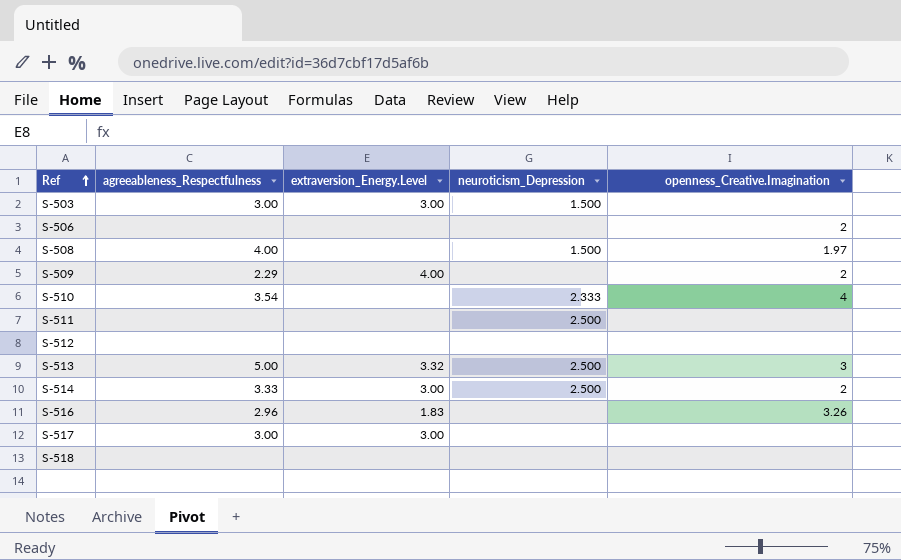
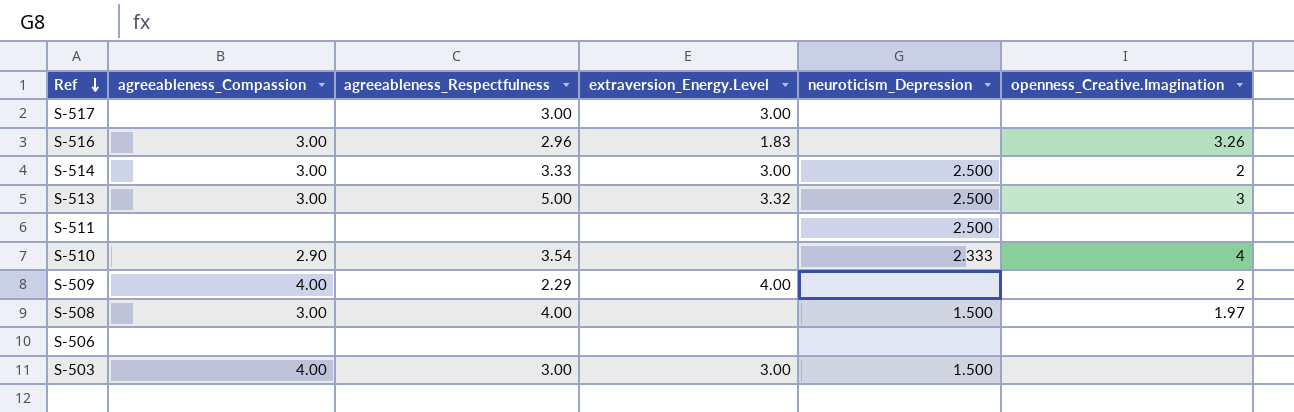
row order: Ref ascending -> Ref descending
column agreeableness_Compassion | position: none -> 2
row S-512: none | none | none | none -> none
row S-518: none | none | none | none -> none
S-506 | openness_Creative.Imagination: 2 -> none

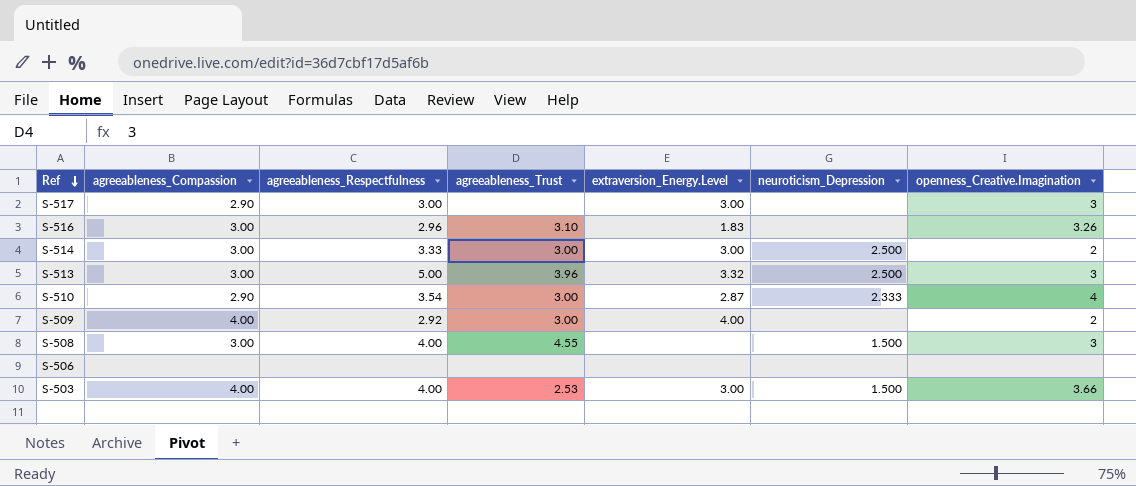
column agreeableness_Trust | position: none -> 4
row S-511: none | none | none | 2.500 | none -> none
S-517 | agreeableness_Compassion: none -> 2.90
S-517 | openness_Creative.Imagination: none -> 3
S-510 | extraversion_Energy.Level: none -> 2.87
S-509 | agreeableness_Respectfulness: 2.29 -> 2.92
S-508 | openness_Creative.Imagination: 1.97 -> 3
S-503 | agreeableness_Respectfulness: 3.00 -> 4.00
S-503 | openness_Creative.Imagination: none -> 3.66

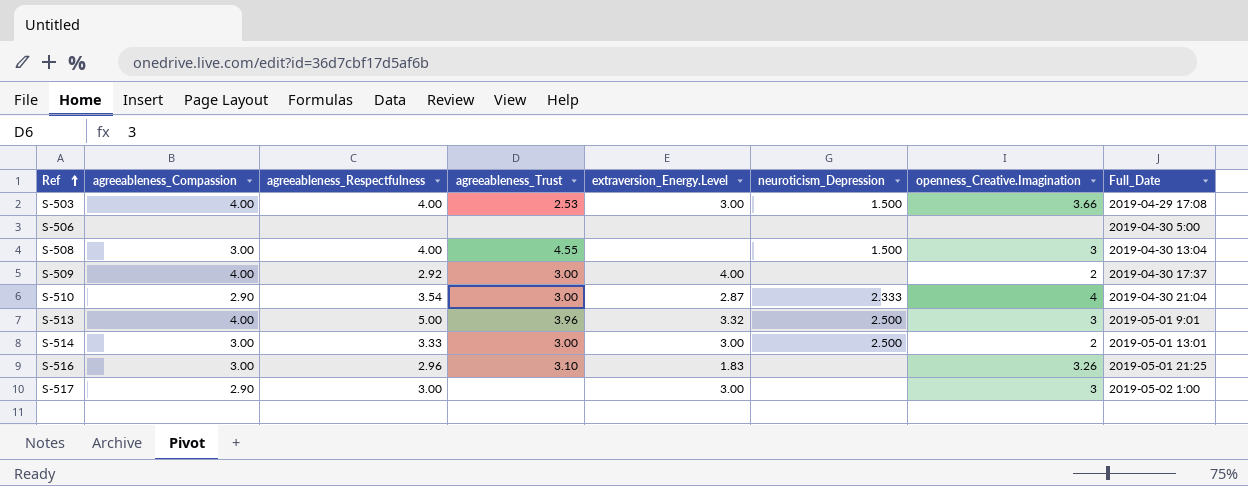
row order: Ref descending -> Ref ascending
column Full_Date | position: none -> 8
S-513 | agreeableness_Compassion: 3.00 -> 4.00

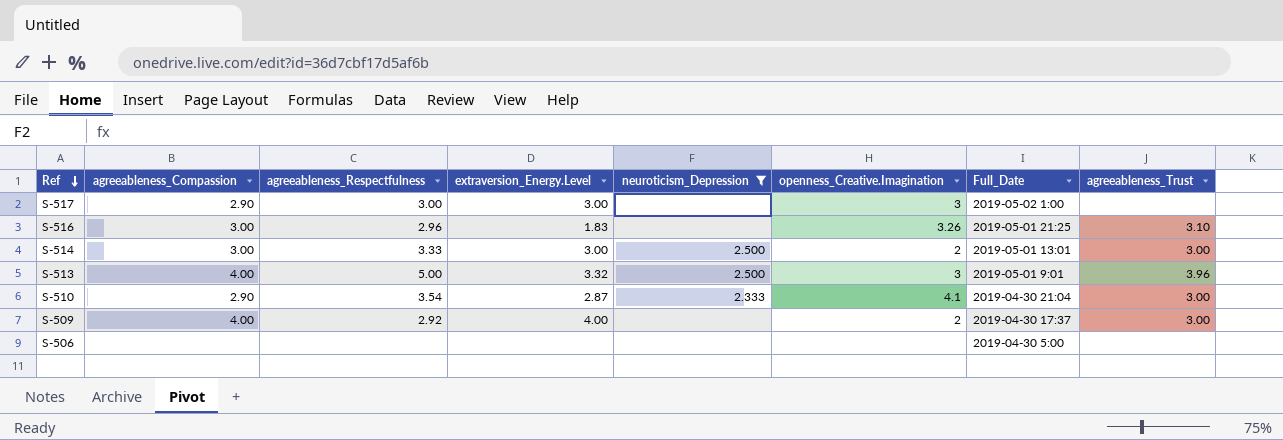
filter: none -> neuroticism_Depression != 1.500
row order: Ref ascending -> Ref descending
column agreeableness_Trust | position: 4 -> 8
S-510 | openness_Creative.Imagination: 4 -> 4.1

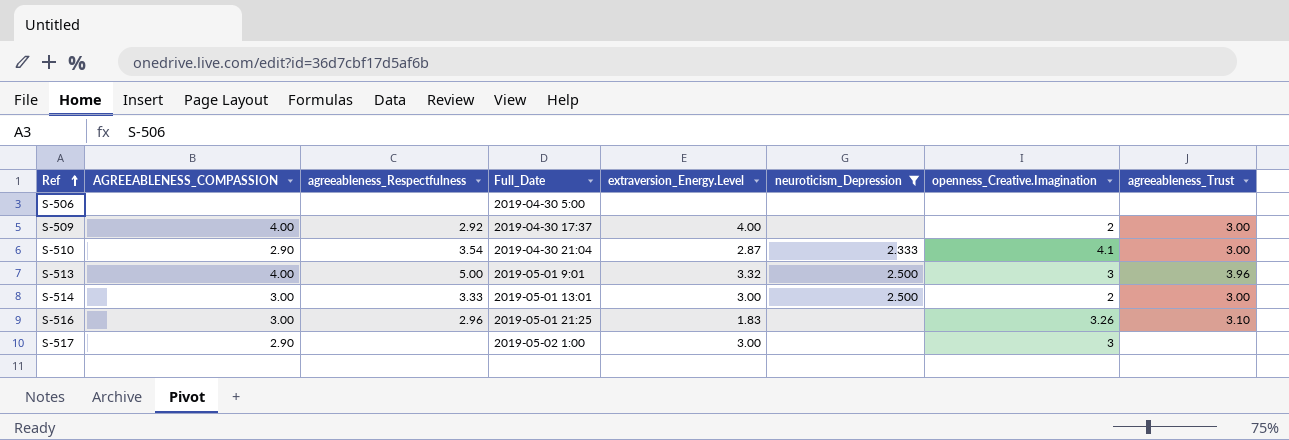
row order: Ref descending -> Ref ascending
column name: agreeableness_Compassion -> AGREEABLENESS_COMPASSION
column Full_Date | position: 7 -> 4
S-517 | agreeableness_Respectfulness: 3.00 -> none

